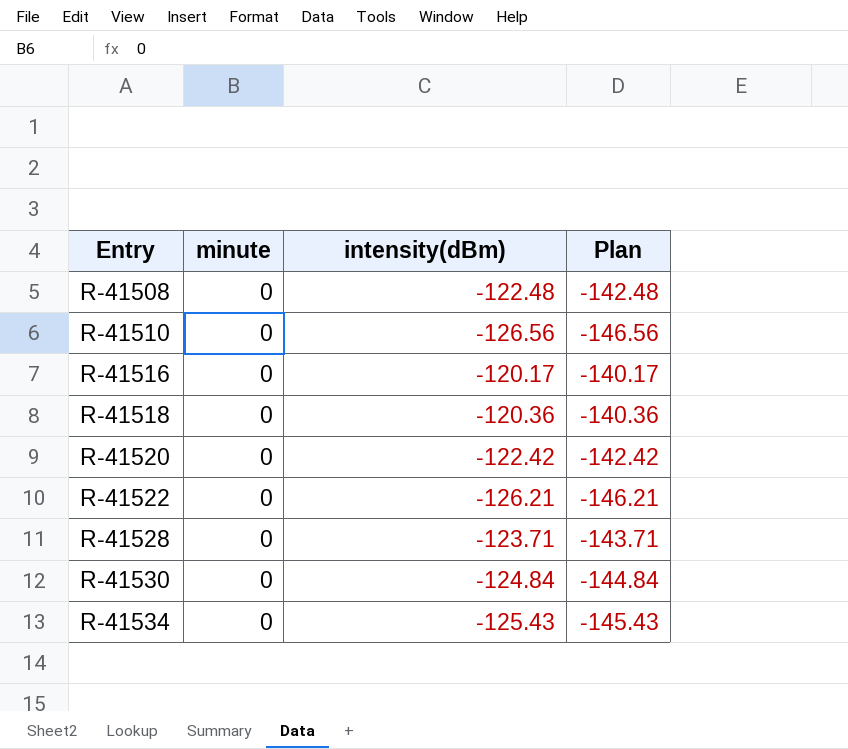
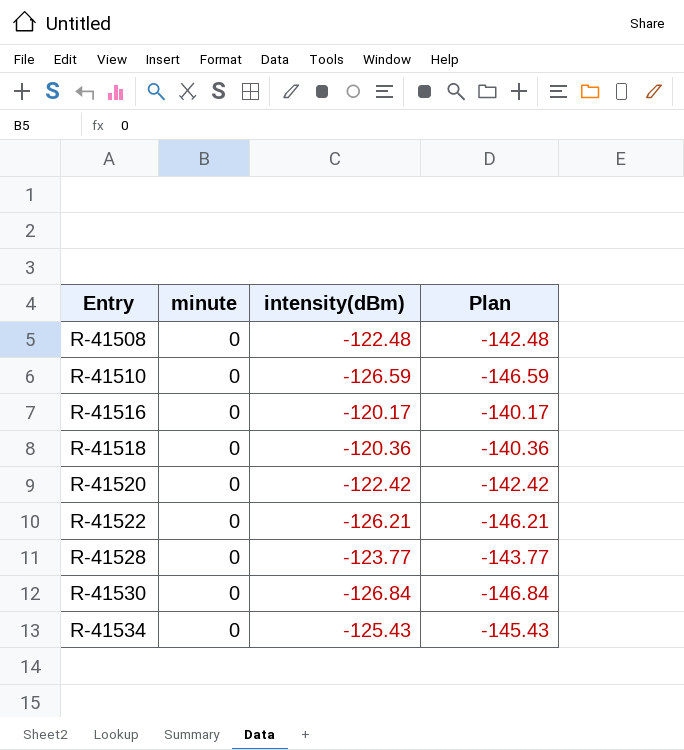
R-41510 | intensity(dBm): -126.56 -> -126.59
R-41510 | Plan: -146.56 -> -146.59
R-41528 | intensity(dBm): -123.71 -> -123.77
R-41528 | Plan: -143.71 -> -143.77
R-41530 | intensity(dBm): -124.84 -> -126.84
R-41530 | Plan: -144.84 -> -146.84

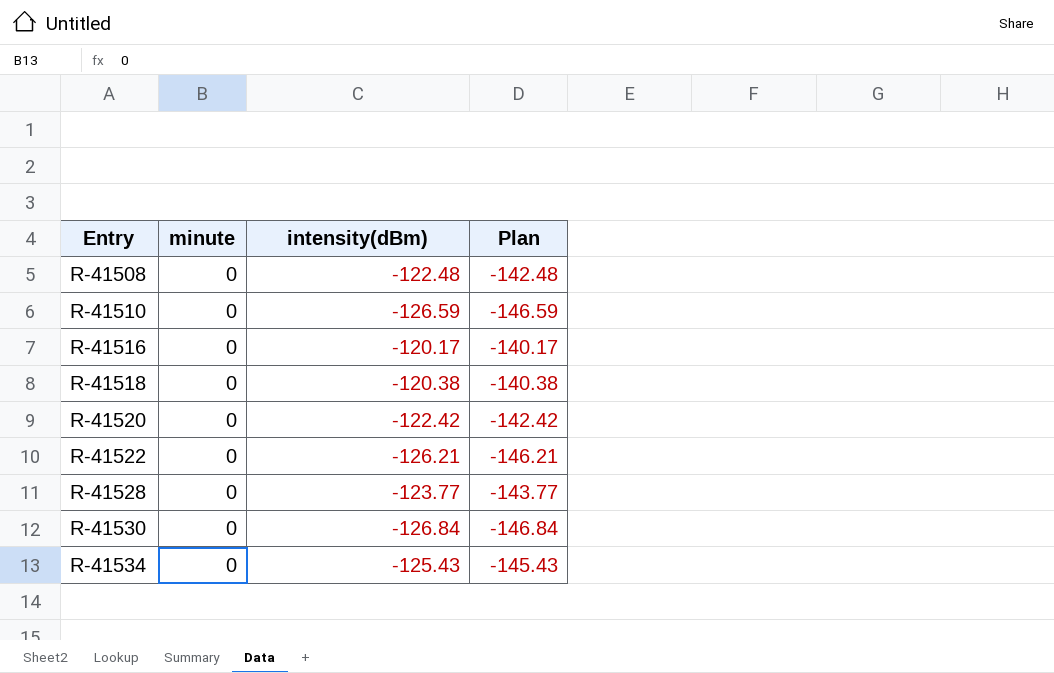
R-41518 | intensity(dBm): -120.36 -> -120.38
R-41518 | Plan: -140.36 -> -140.38

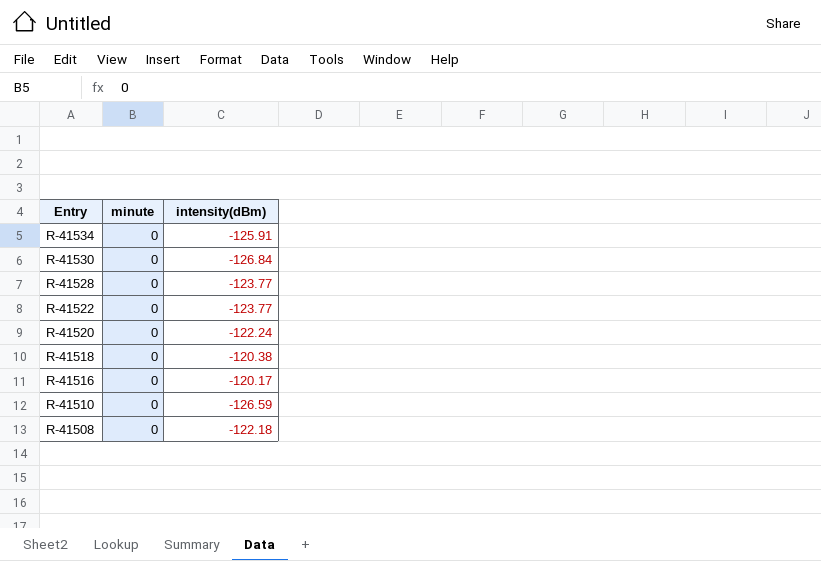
row order: Entry ascending -> Entry descending
column Plan | formula: [intensity(dBm)] - 20 -> none
R-41534 | intensity(dBm): -125.43 -> -125.91
R-41522 | intensity(dBm): -126.21 -> -123.77
R-41520 | intensity(dBm): -122.42 -> -122.24
R-41508 | intensity(dBm): -122.48 -> -122.18

